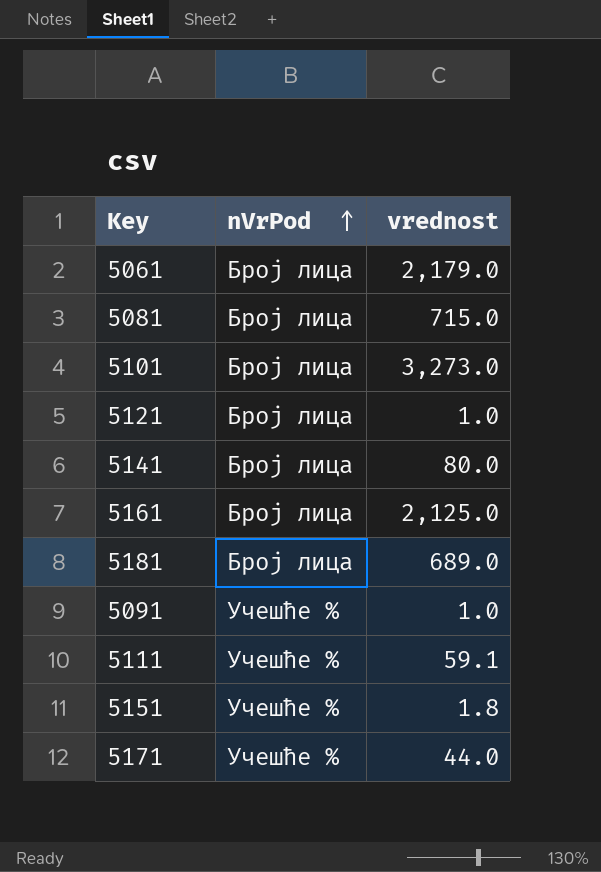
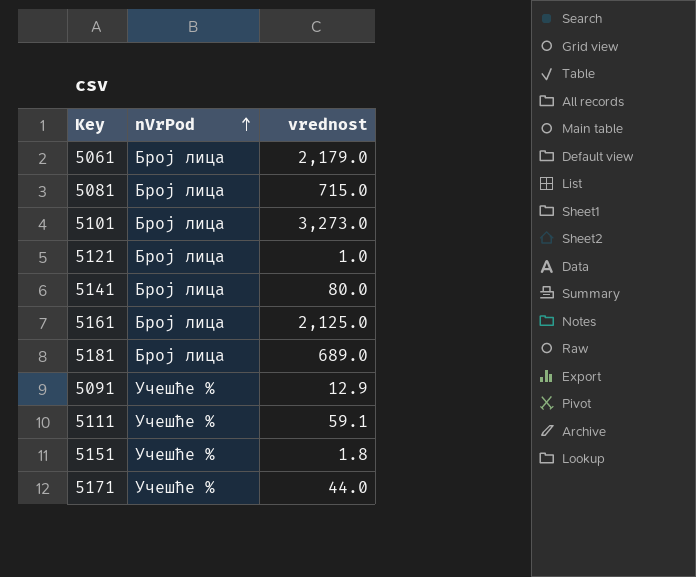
5091 | vrednost: 1.0 -> 12.9

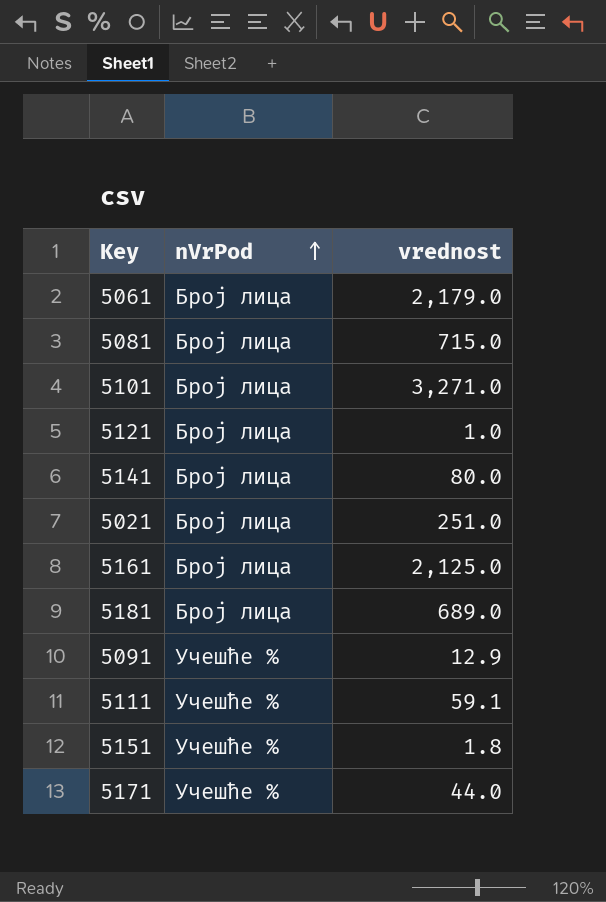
5101 | vrednost: 3,273.0 -> 3,271.0
row 5021: none -> Број лица | 251.0

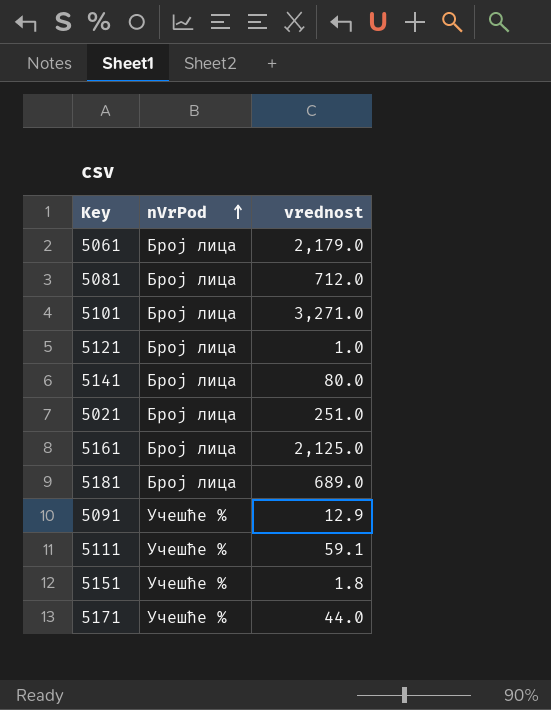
5081 | vrednost: 715.0 -> 712.0

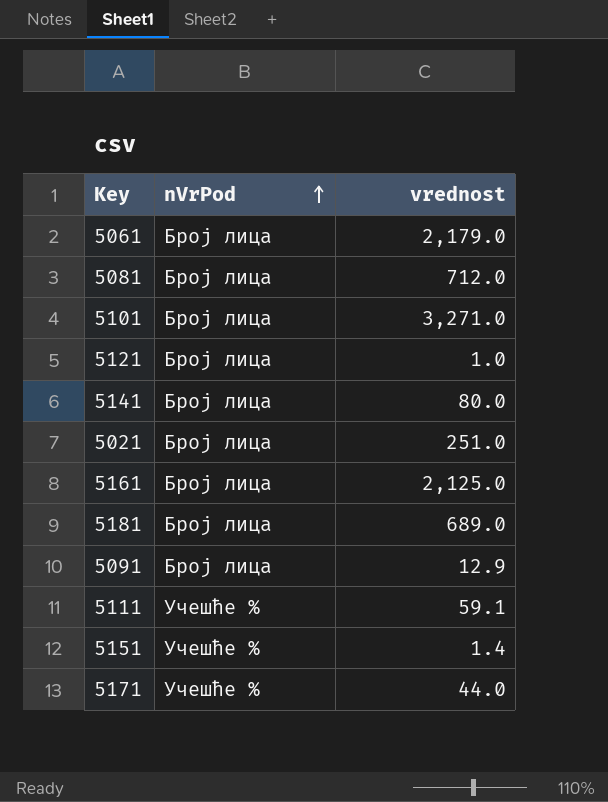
5091 | nVrPod: Учешће % -> Број лица
5151 | vrednost: 1.8 -> 1.4

